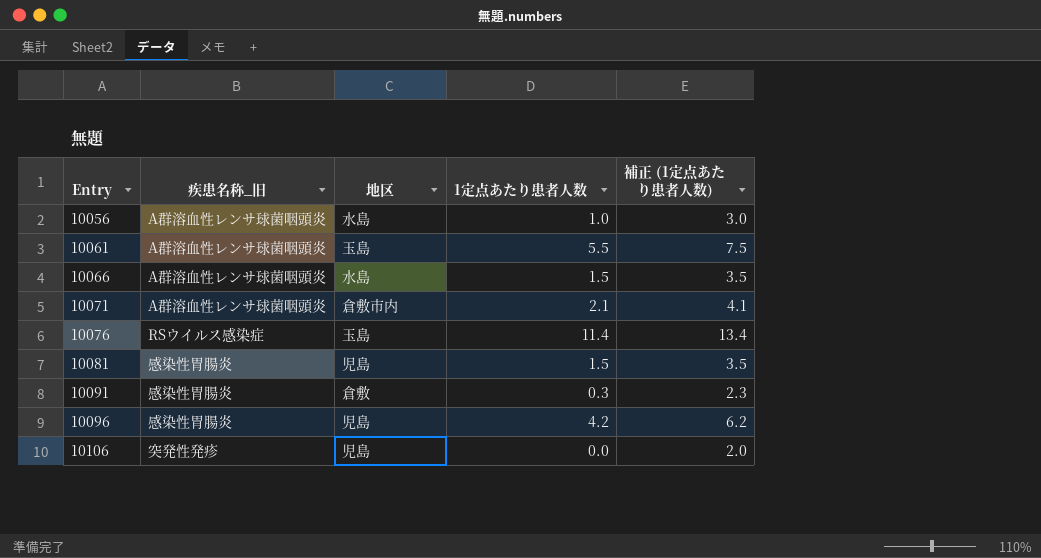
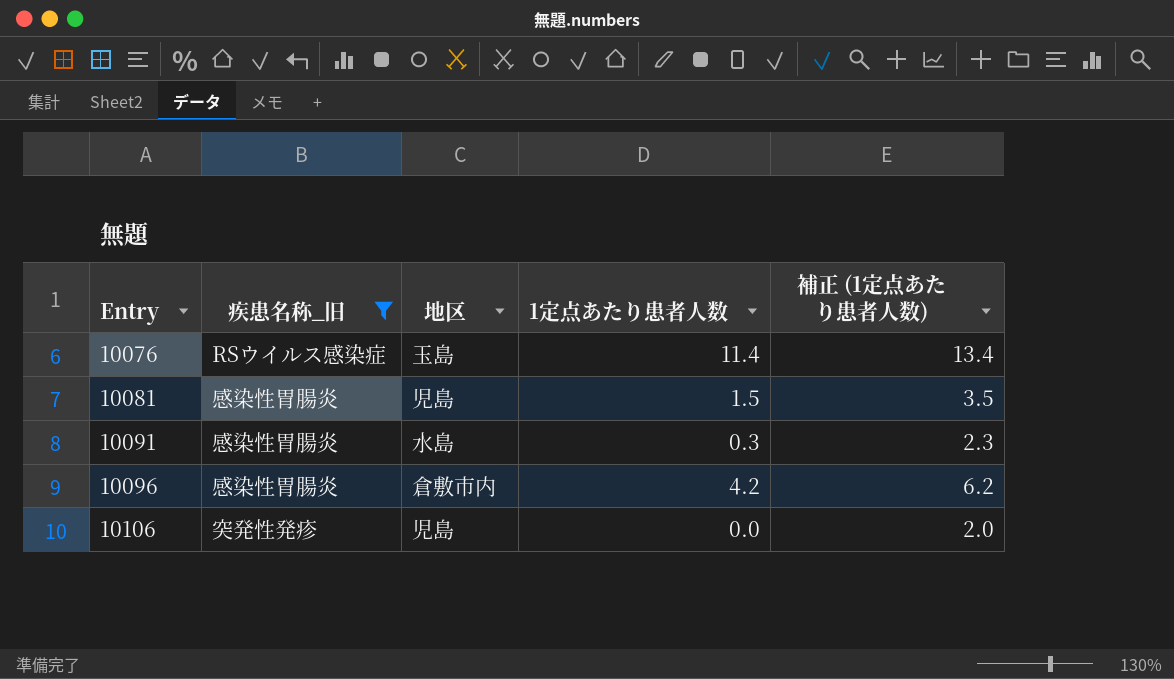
filter: none -> 疾患名称_旧 != A群溶血性レンサ球菌咽頭炎
10091 | 地区: 倉敷 -> 水島
10096 | 地区: 児島 -> 倉敷市内

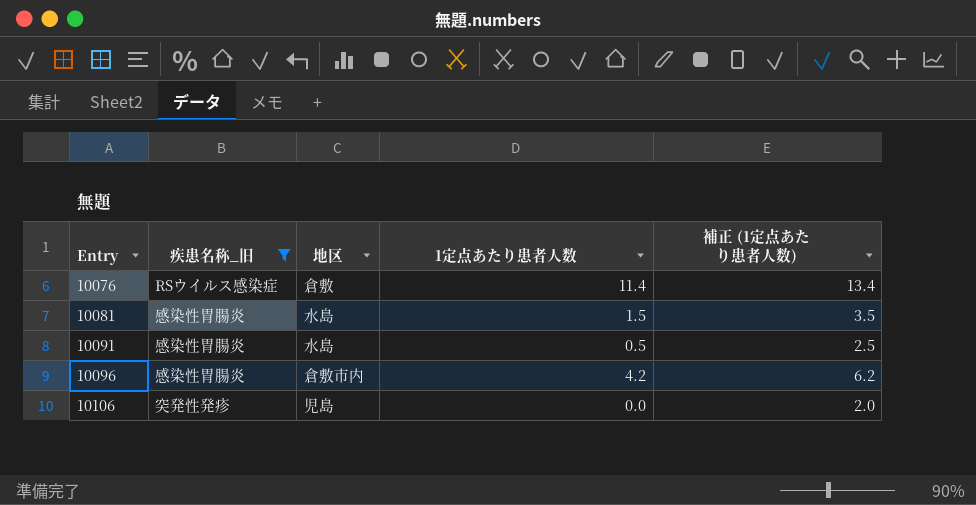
10076 | 地区: 玉島 -> 倉敷
10081 | 地区: 児島 -> 水島
10091 | 1定点あたり患者人数: 0.3 -> 0.5
10091 | 補正 (1定点あたり患者人数): 2.3 -> 2.5

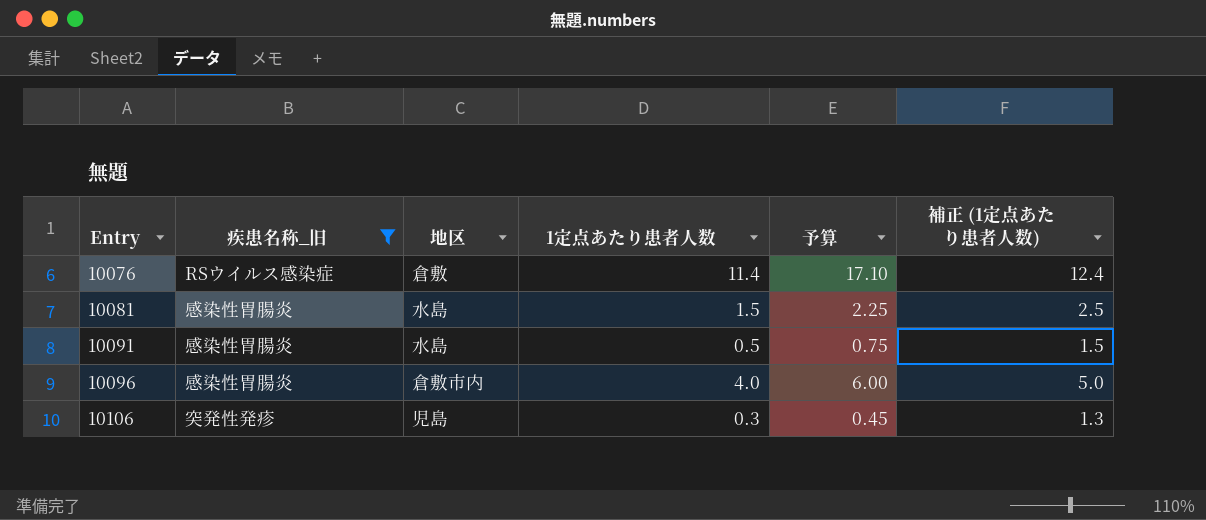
column 予算 | formula: none -> [1定点あたり患者人数] * 1.5
column 補正 (1定点あたり患者人数) | formula: [1定点あたり患者人数] + 2 -> [1定点あたり患者人数] + 1
10096 | 1定点あたり患者人数: 4.2 -> 4.0
10106 | 1定点あたり患者人数: 0.0 -> 0.3

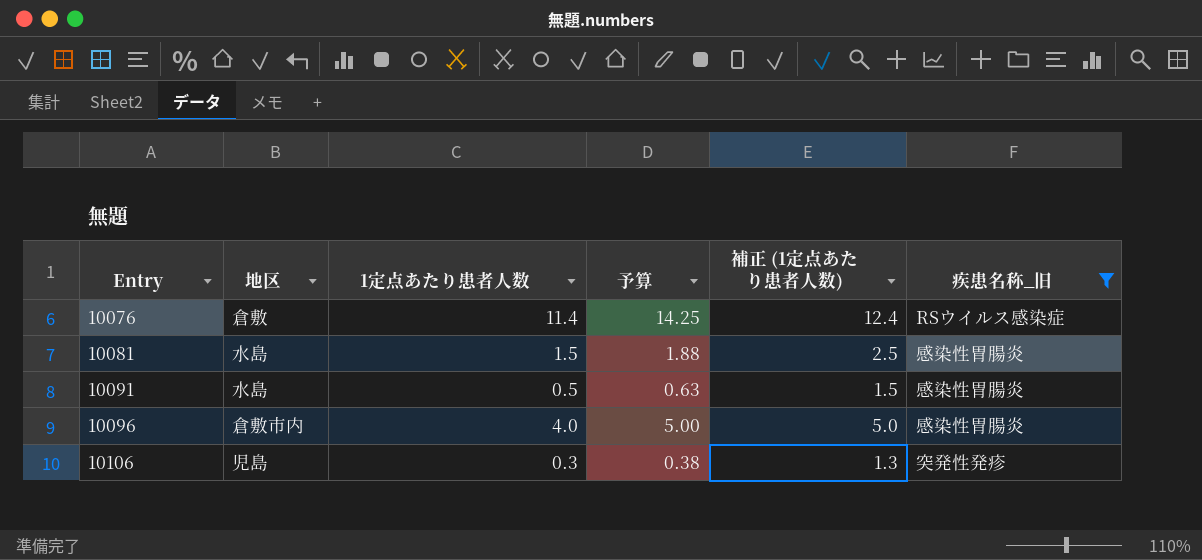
column 予算 | formula: [1定点あたり患者人数] * 1.5 -> [1定点あたり患者人数] * 1.25
column 疾患名称_旧 | position: 2 -> 6

